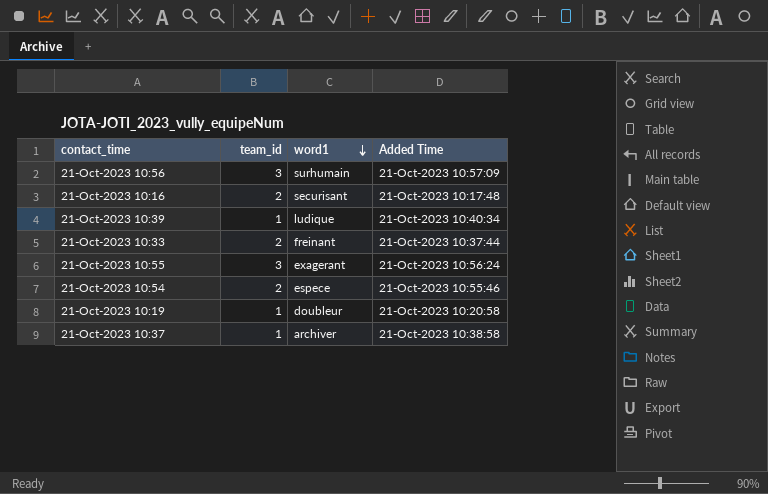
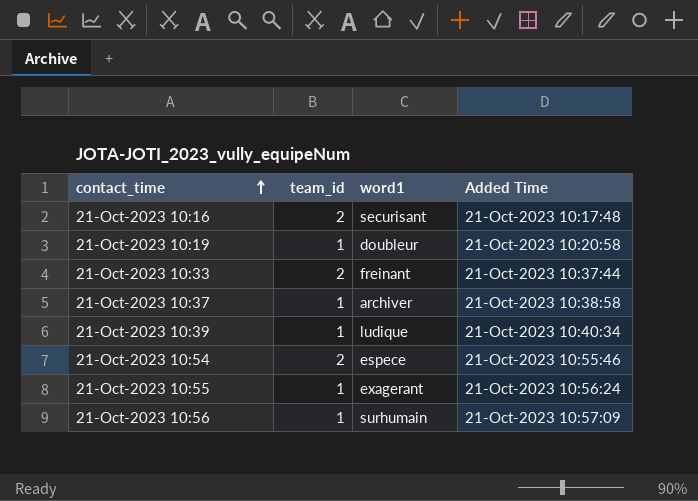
row order: word1 descending -> contact_time ascending
21-Oct-2023 10:55 | team_id: 3 -> 1
21-Oct-2023 10:56 | team_id: 3 -> 1

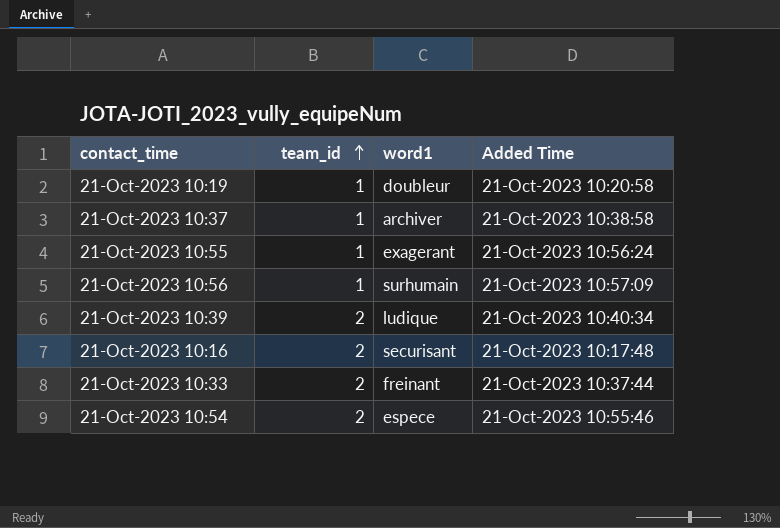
row order: contact_time ascending -> team_id ascending
21-Oct-2023 10:39 | team_id: 1 -> 2

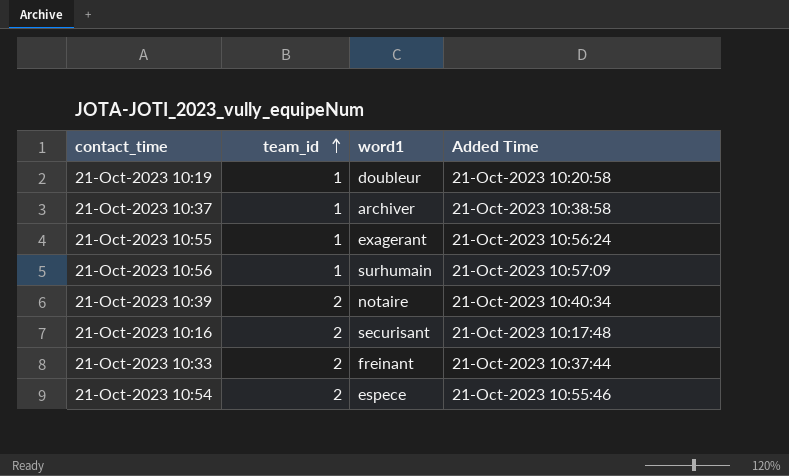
21-Oct-2023 10:39 | word1: ludique -> notaire

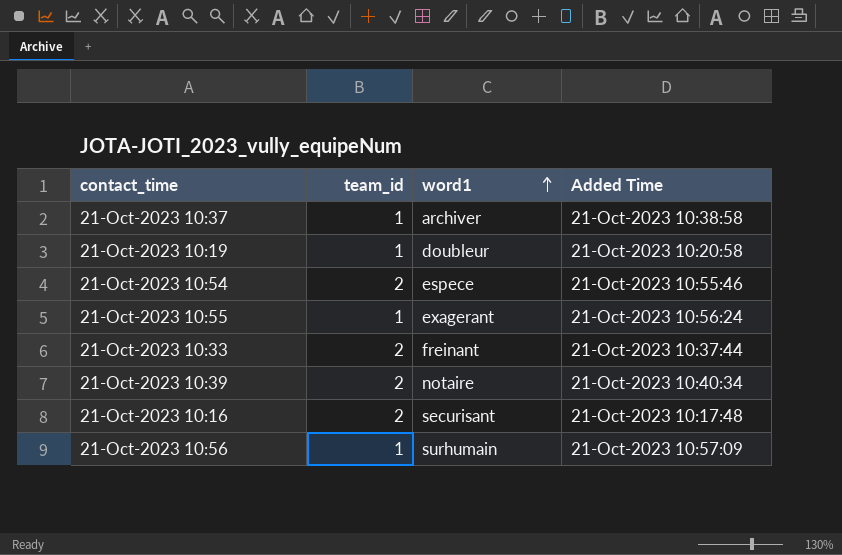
row order: team_id ascending -> word1 ascending

